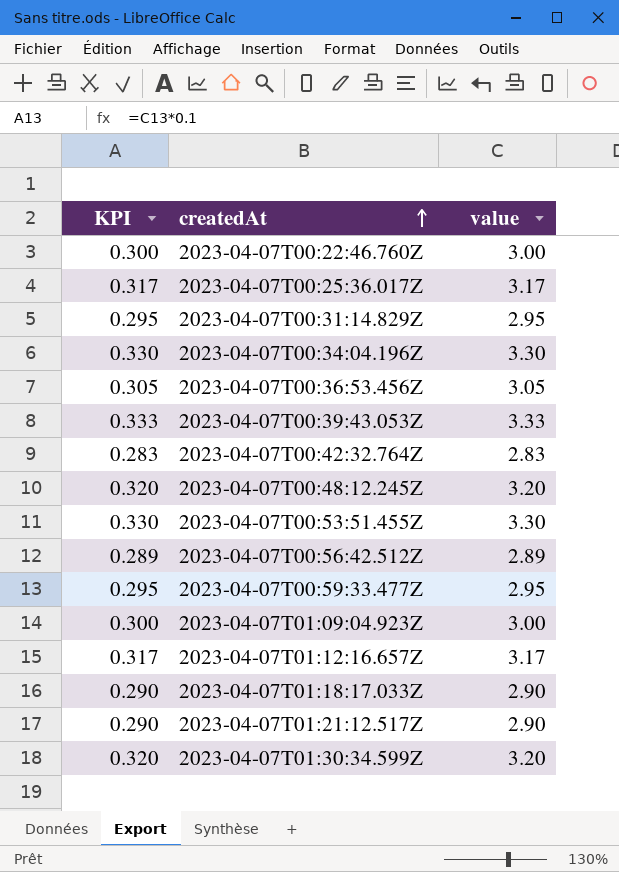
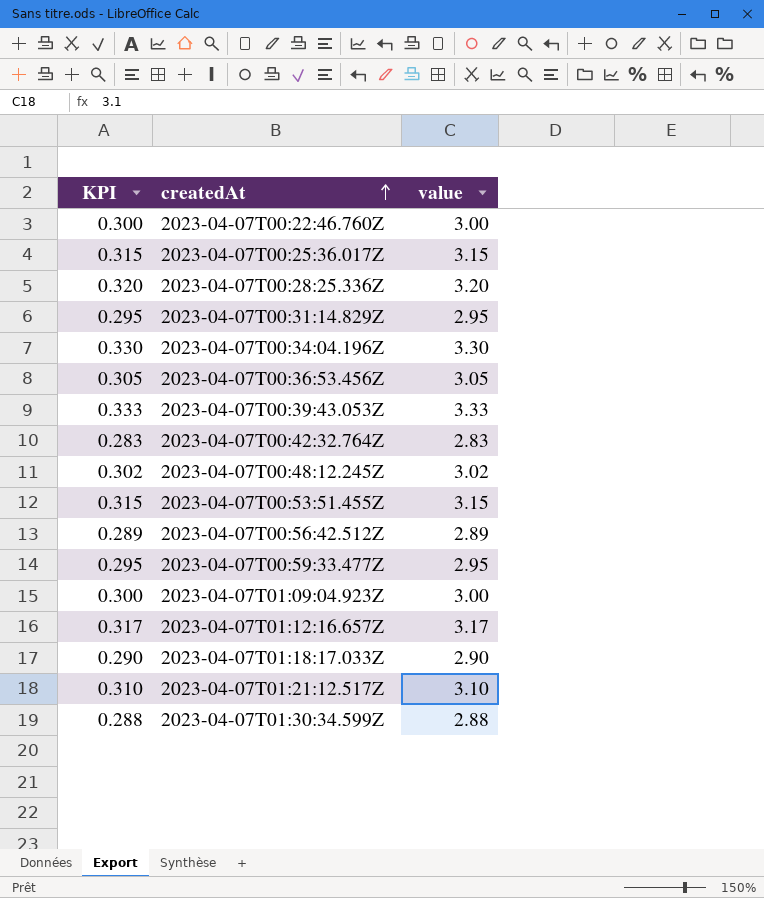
2023-04-07T00:25:36.017Z | KPI: 0.317 -> 0.315
2023-04-07T00:25:36.017Z | value: 3.17 -> 3.15
row 2023-04-07T00:28:25.336Z: none -> 0.320 | 3.20
2023-04-07T00:48:12.245Z | KPI: 0.320 -> 0.302
2023-04-07T00:48:12.245Z | value: 3.20 -> 3.02
2023-04-07T00:53:51.455Z | KPI: 0.330 -> 0.315
2023-04-07T00:53:51.455Z | value: 3.30 -> 3.15
2023-04-07T01:21:12.517Z | KPI: 0.290 -> 0.310
2023-04-07T01:21:12.517Z | value: 2.90 -> 3.10
2023-04-07T01:30:34.599Z | KPI: 0.320 -> 0.288
2023-04-07T01:30:34.599Z | value: 3.20 -> 2.88

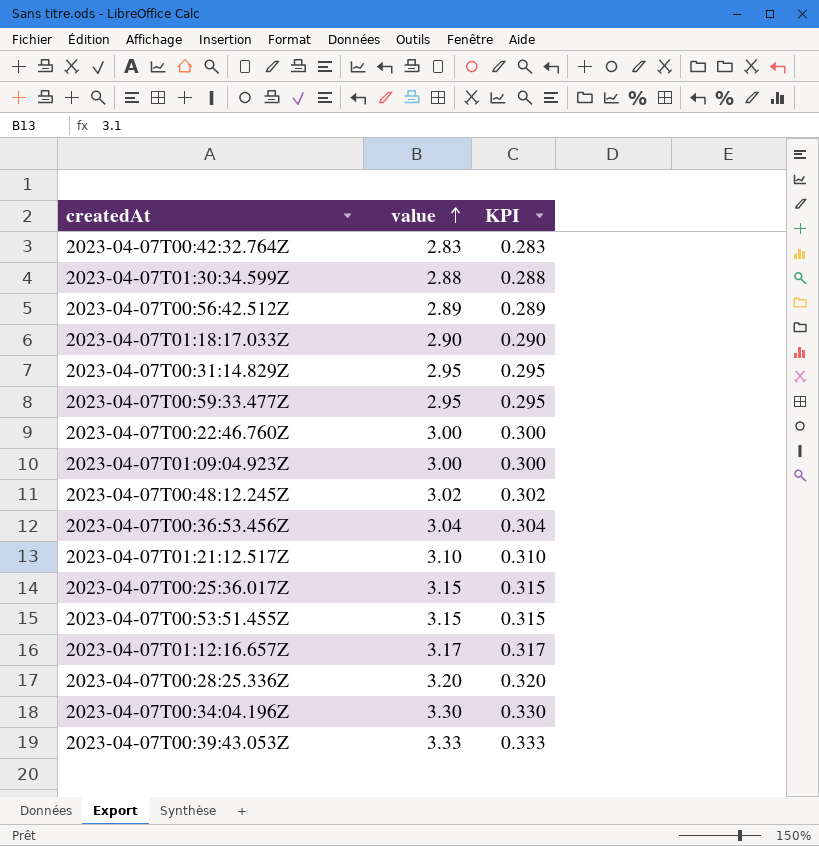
row order: createdAt ascending -> value ascending
column KPI | position: 1 -> 3
2023-04-07T00:36:53.456Z | value: 3.05 -> 3.04
2023-04-07T00:36:53.456Z | KPI: 0.305 -> 0.304

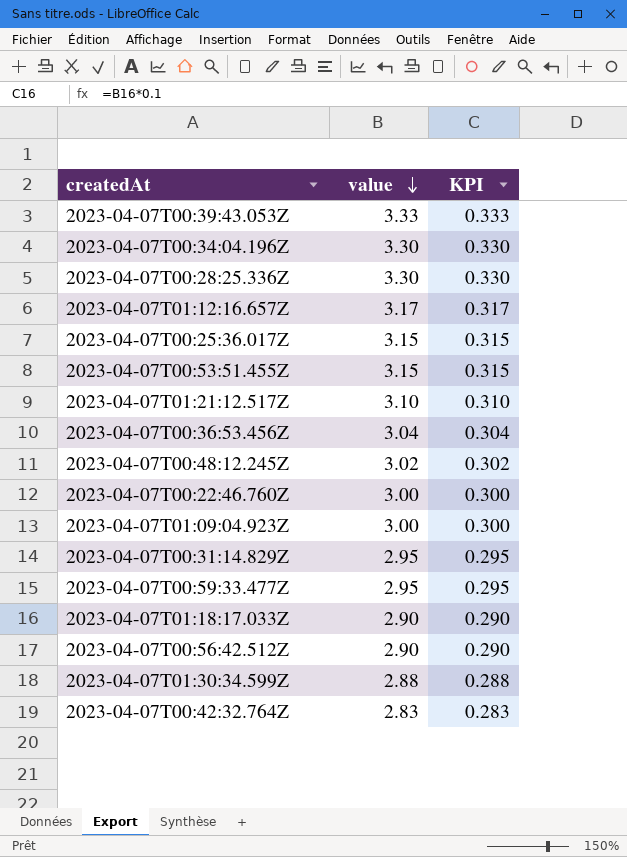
row order: value ascending -> value descending
2023-04-07T00:28:25.336Z | value: 3.20 -> 3.30
2023-04-07T00:28:25.336Z | KPI: 0.320 -> 0.330
2023-04-07T00:56:42.512Z | value: 2.89 -> 2.90
2023-04-07T00:56:42.512Z | KPI: 0.289 -> 0.290

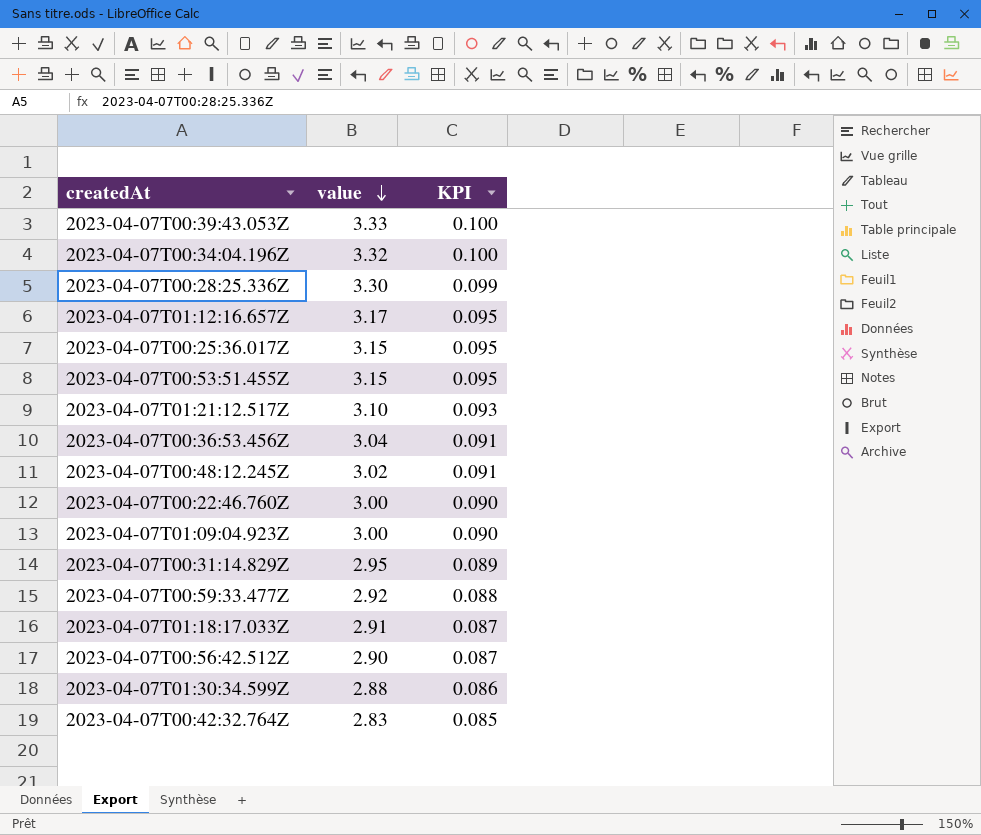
column KPI | formula: [value] * 0.1 -> [value] * 0.03
2023-04-07T00:34:04.196Z | value: 3.30 -> 3.32
2023-04-07T00:59:33.477Z | value: 2.95 -> 2.92
2023-04-07T01:18:17.033Z | value: 2.90 -> 2.91

